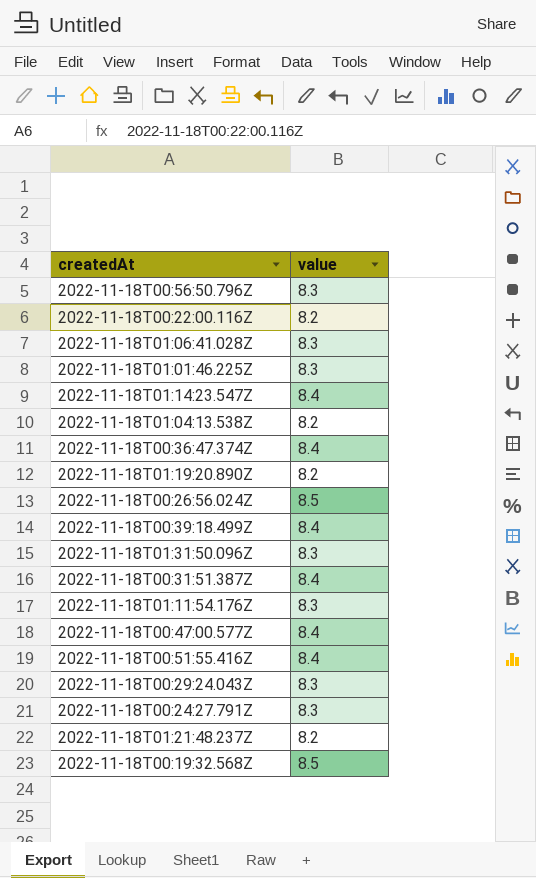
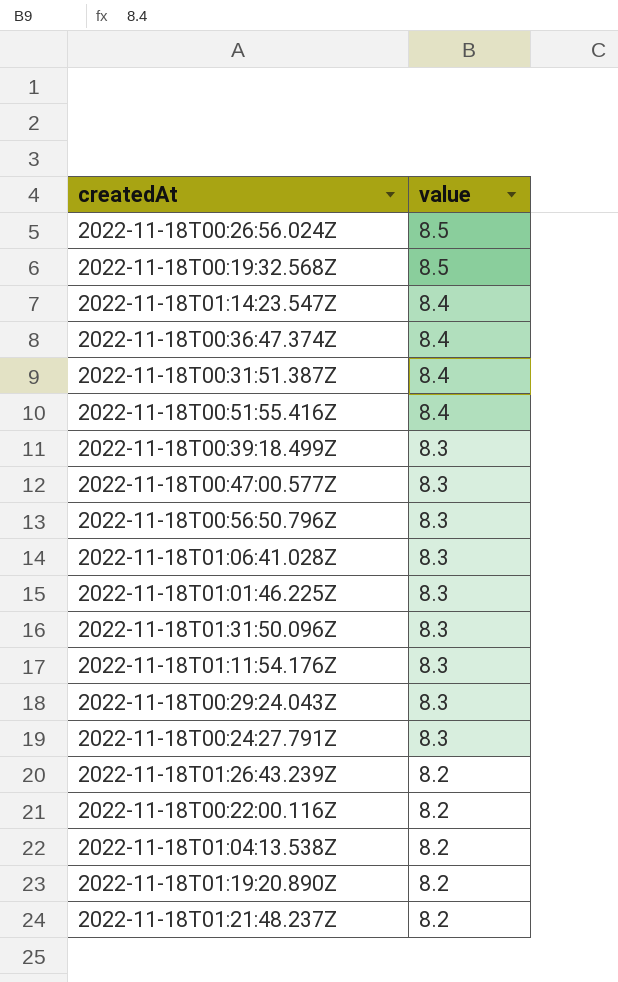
row order: none -> value descending
2022-11-18T00:39:18.499Z | value: 8.4 -> 8.3
2022-11-18T00:47:00.577Z | value: 8.4 -> 8.3
row 2022-11-18T01:26:43.239Z: none -> 8.2

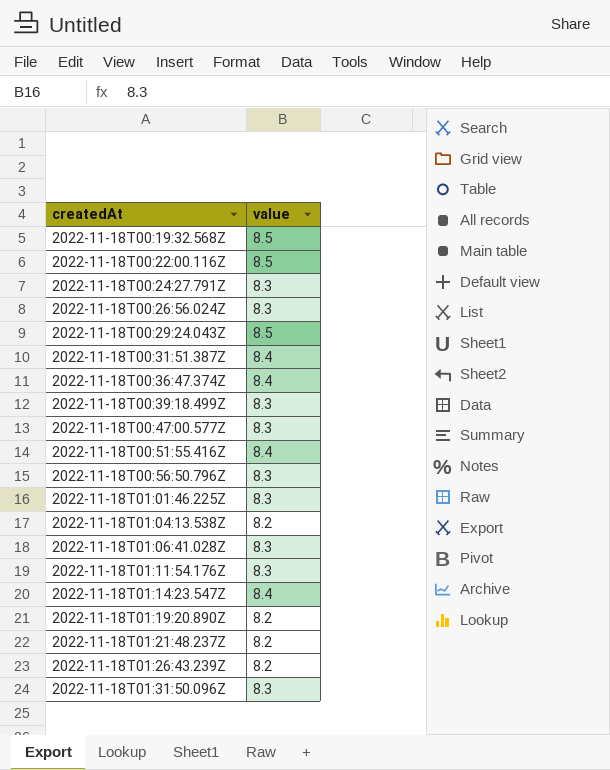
row order: value descending -> createdAt ascending
2022-11-18T00:22:00.116Z | value: 8.2 -> 8.5
2022-11-18T00:26:56.024Z | value: 8.5 -> 8.3
2022-11-18T00:29:24.043Z | value: 8.3 -> 8.5

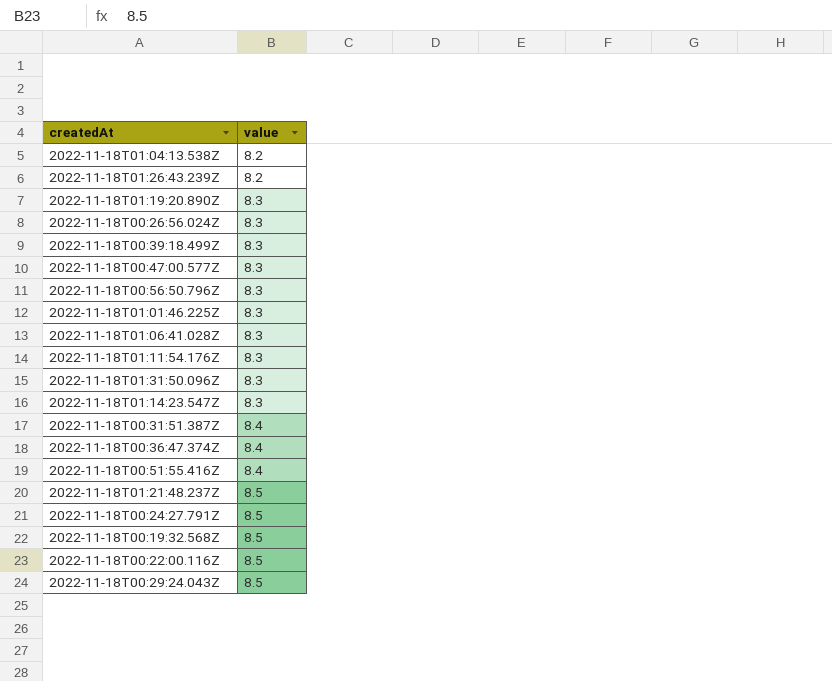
row order: createdAt ascending -> value ascending
2022-11-18T01:19:20.890Z | value: 8.2 -> 8.3
2022-11-18T01:14:23.547Z | value: 8.4 -> 8.3
2022-11-18T01:21:48.237Z | value: 8.2 -> 8.5
2022-11-18T00:24:27.791Z | value: 8.3 -> 8.5

